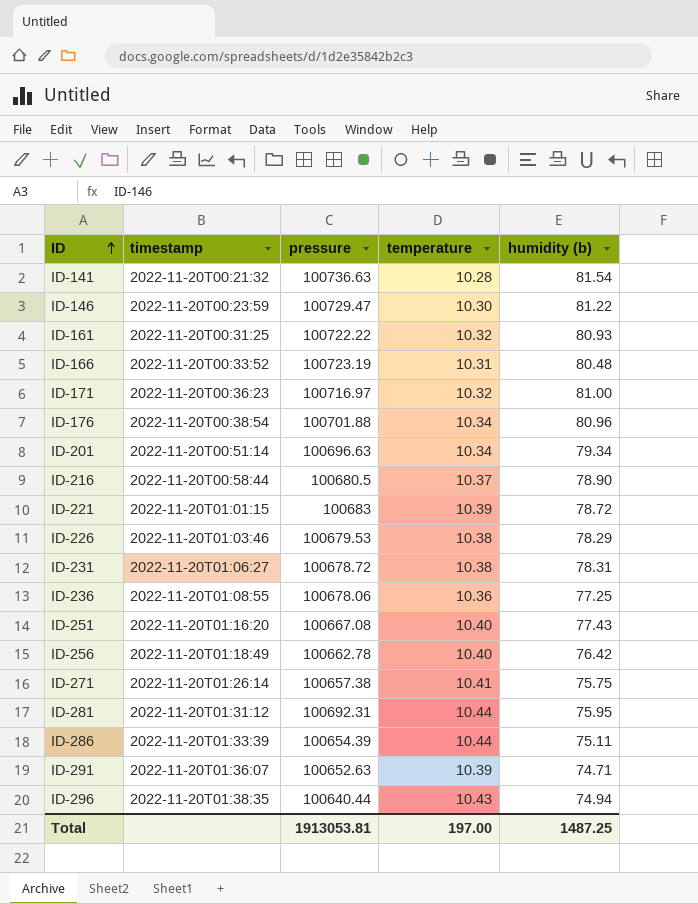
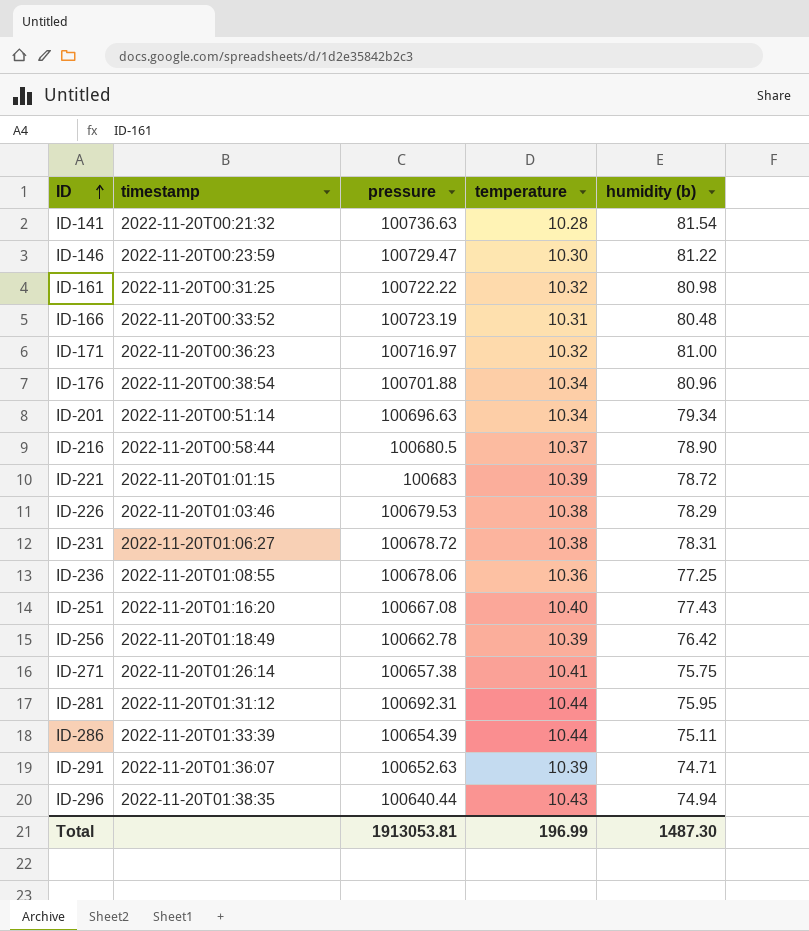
ID-161 | humidity (b): 80.93 -> 80.98
ID-256 | temperature: 10.40 -> 10.39
Total | temperature: 197.00 -> 196.99
Total | humidity (b): 1487.25 -> 1487.30

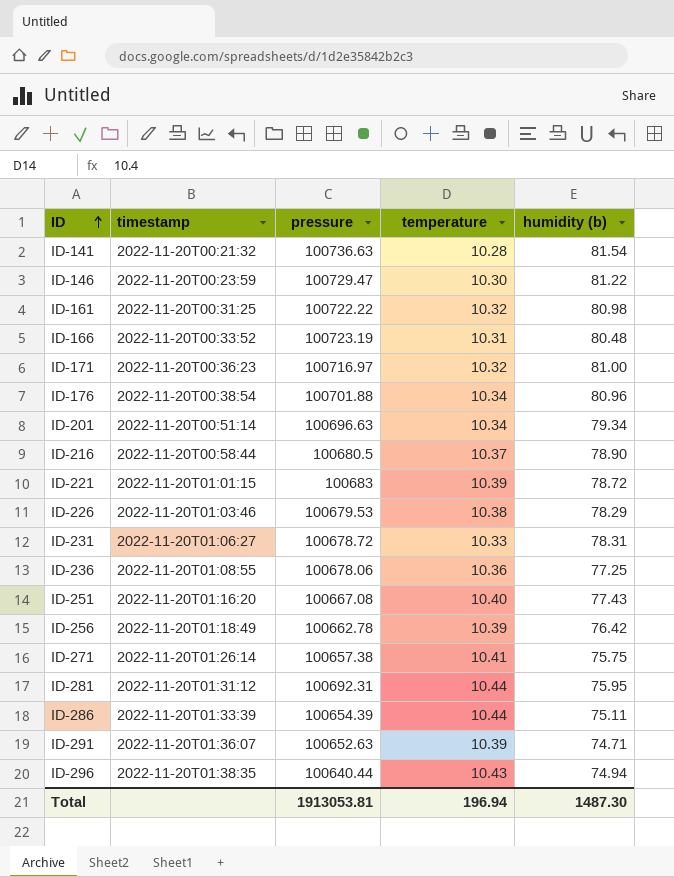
ID-231 | temperature: 10.38 -> 10.33
Total | temperature: 196.99 -> 196.94

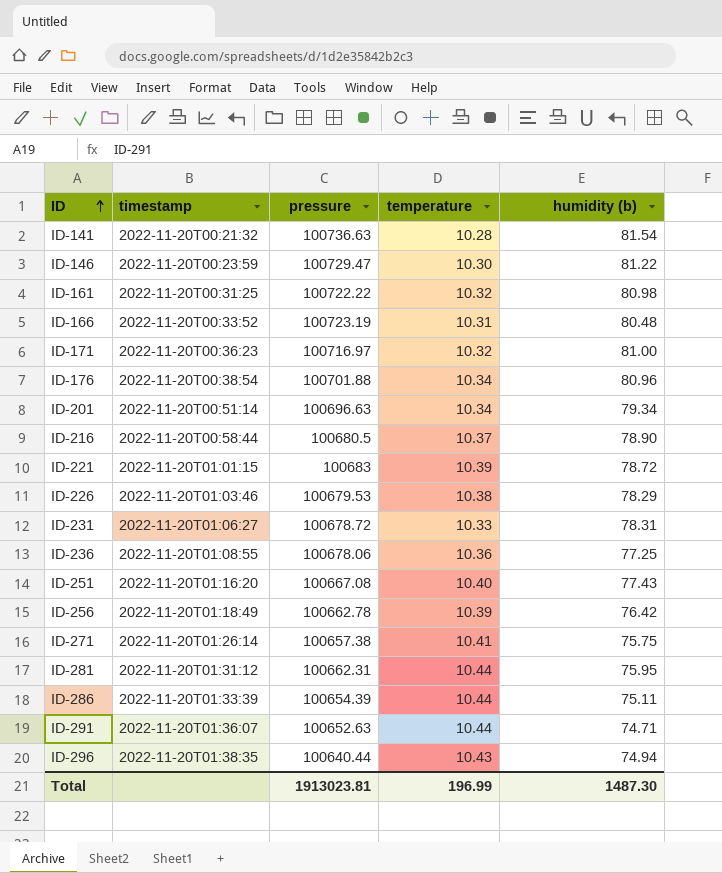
ID-281 | pressure: 100692.31 -> 100662.31
ID-291 | temperature: 10.39 -> 10.44
Total | pressure: 1913053.81 -> 1913023.81
Total | temperature: 196.94 -> 196.99

